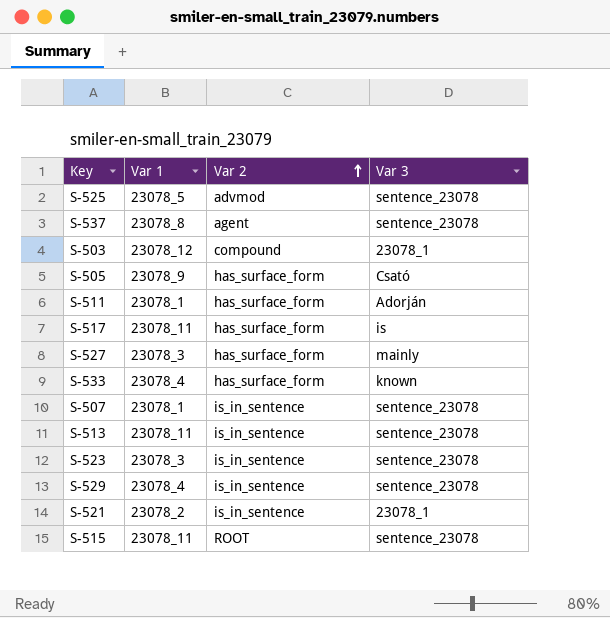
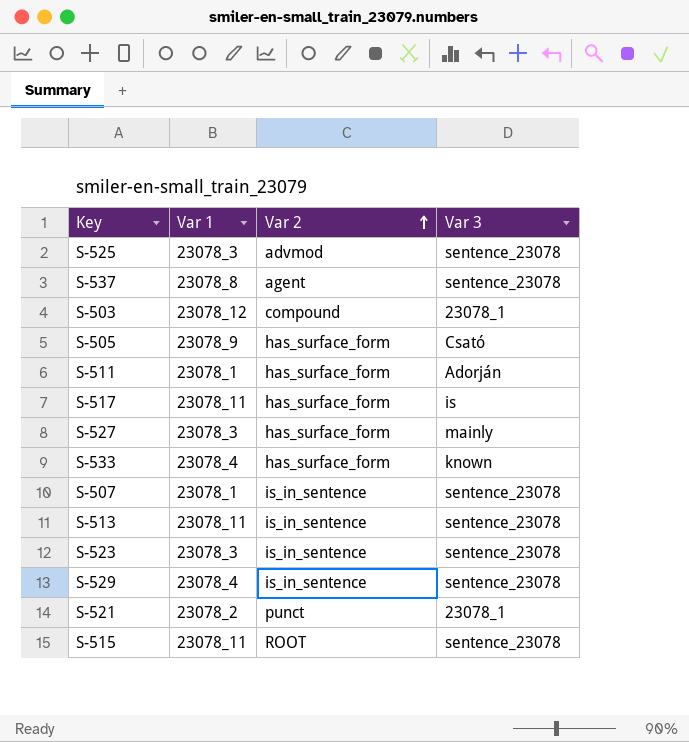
S-525 | Var 1: 23078_5 -> 23078_3
S-521 | Var 2: is_in_sentence -> punct

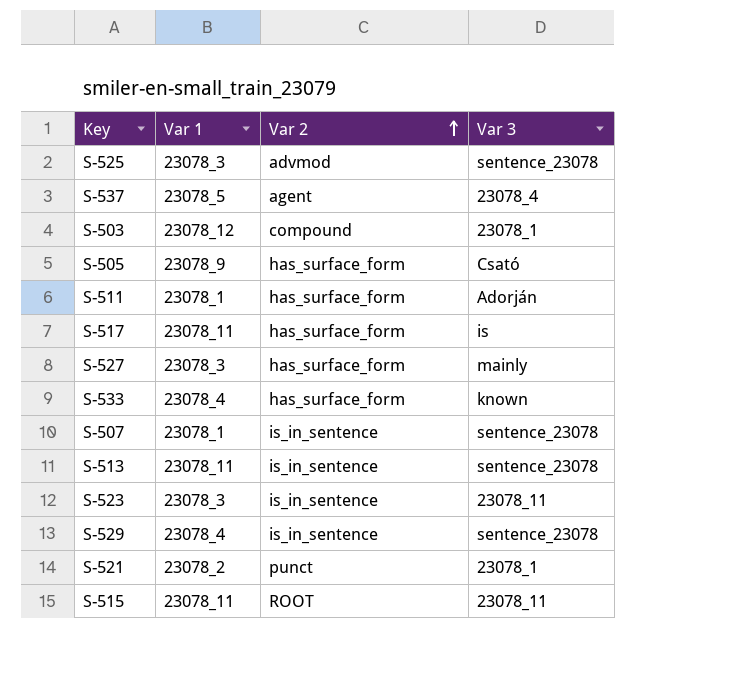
S-537 | Var 1: 23078_8 -> 23078_5
S-537 | Var 3: sentence_23078 -> 23078_4
S-523 | Var 3: sentence_23078 -> 23078_11
S-515 | Var 3: sentence_23078 -> 23078_11

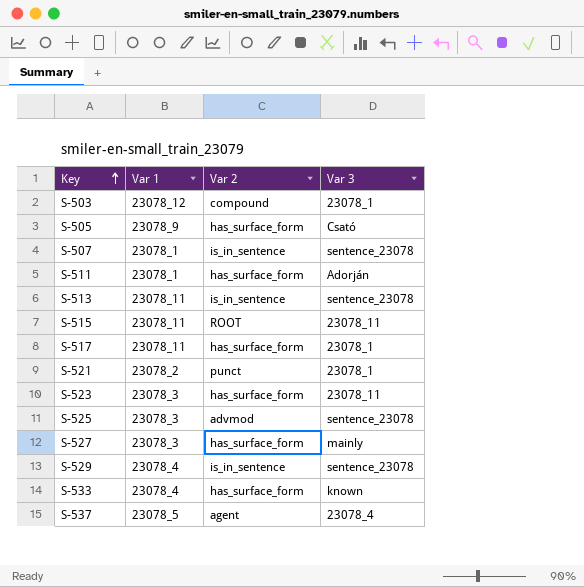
row order: Var 2 ascending -> Key ascending
S-517 | Var 3: is -> 23078_1
S-523 | Var 2: is_in_sentence -> has_surface_form

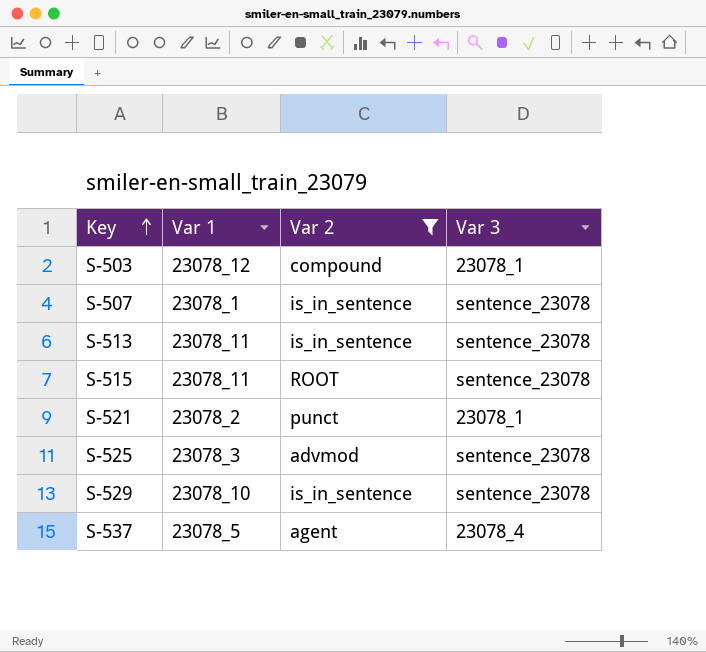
filter: none -> Var 2 != has_surface_form
S-515 | Var 3: 23078_11 -> sentence_23078
S-529 | Var 1: 23078_4 -> 23078_10

